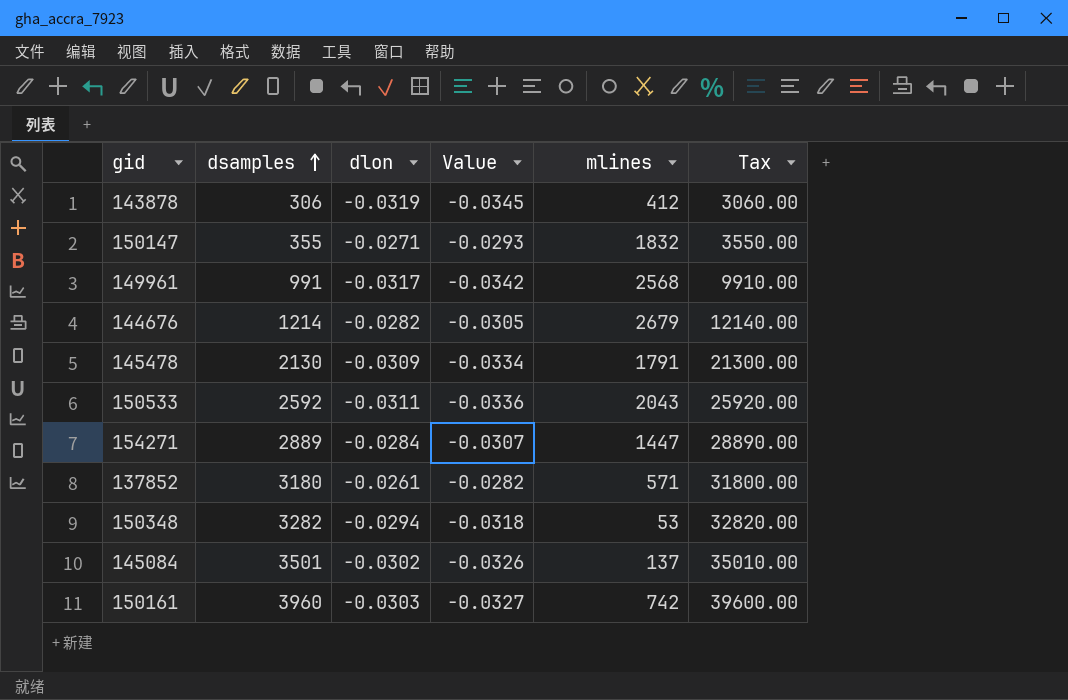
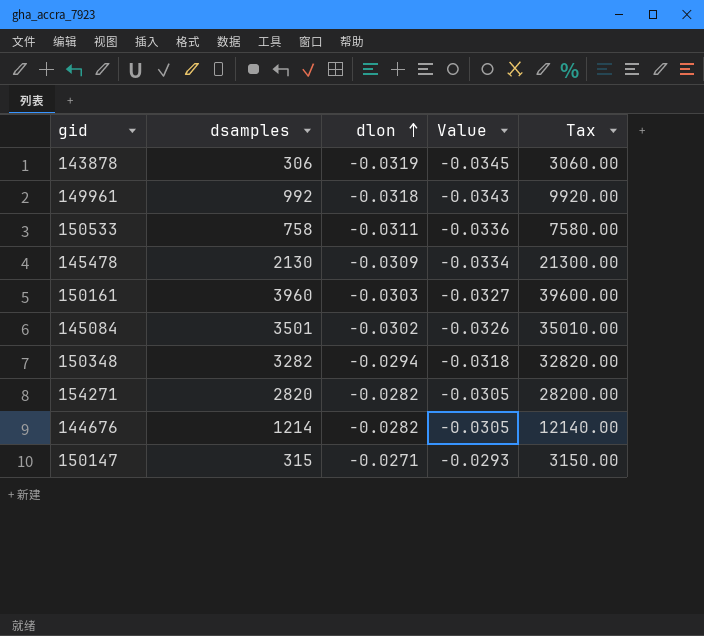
row order: dsamples ascending -> dlon ascending
column mlines | position: 5 -> none
row 137852: 3180 | -0.0261 | -0.0282 | 571 | 31800.00 -> none
149961 | dsamples: 991 -> 992
149961 | dlon: -0.0317 -> -0.0318
149961 | Value: -0.0342 -> -0.0343
149961 | Tax: 9910.00 -> 9920.00
150533 | dsamples: 2592 -> 758
150533 | Tax: 25920.00 -> 7580.00
154271 | dsamples: 2889 -> 2820
154271 | dlon: -0.0284 -> -0.0282
154271 | Value: -0.0307 -> -0.0305
154271 | Tax: 28890.00 -> 28200.00
150147 | dsamples: 355 -> 315
150147 | Tax: 3550.00 -> 3150.00

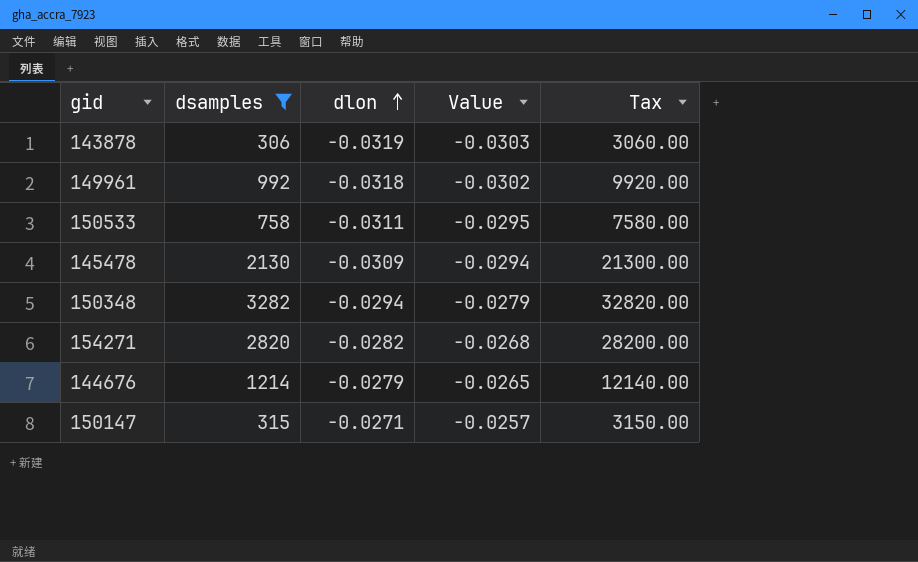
filter: none -> dsamples <= 3282
column Value | formula: [dlon] * 1.08 -> [dlon] * 0.95
144676 | dlon: -0.0282 -> -0.0279

